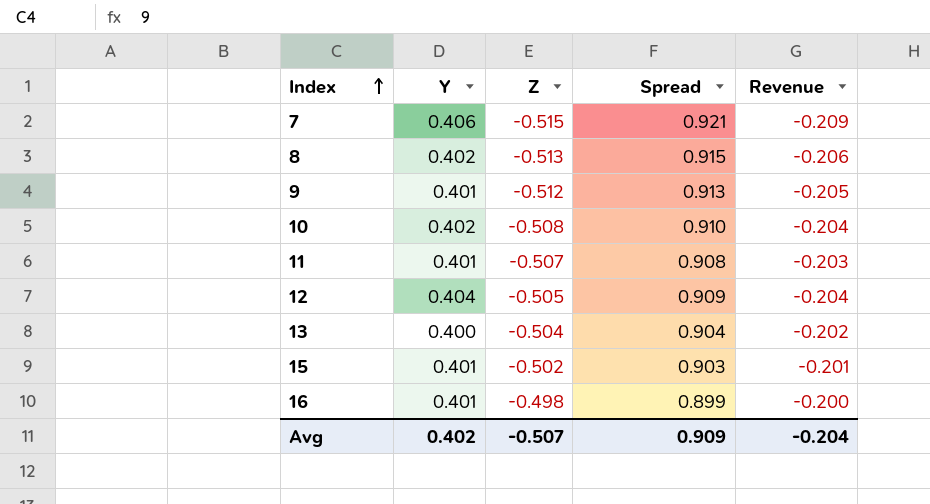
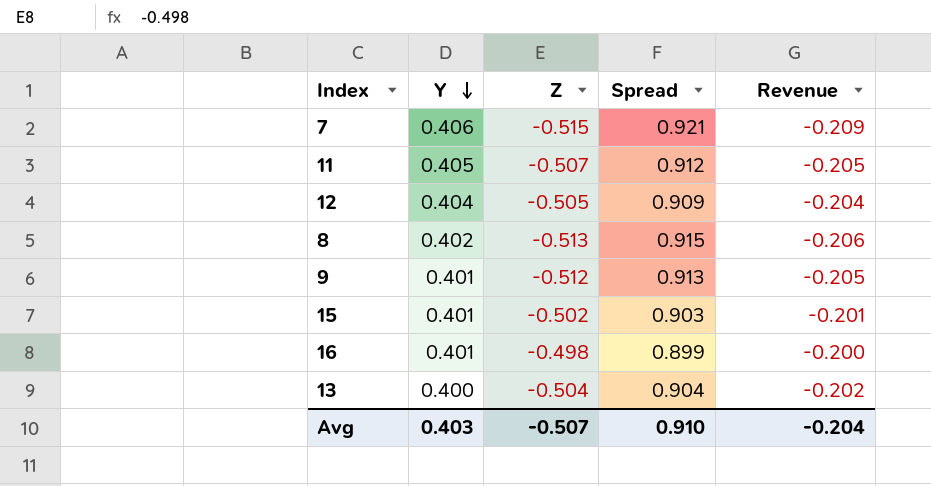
row order: Index ascending -> Y descending
row 10: 0.402 | -0.508 | 0.910 | -0.204 -> none
11 | Y: 0.401 -> 0.405
11 | Spread: 0.908 -> 0.912
11 | Revenue: -0.203 -> -0.205
Avg | Y: 0.402 -> 0.403
Avg | Spread: 0.909 -> 0.910

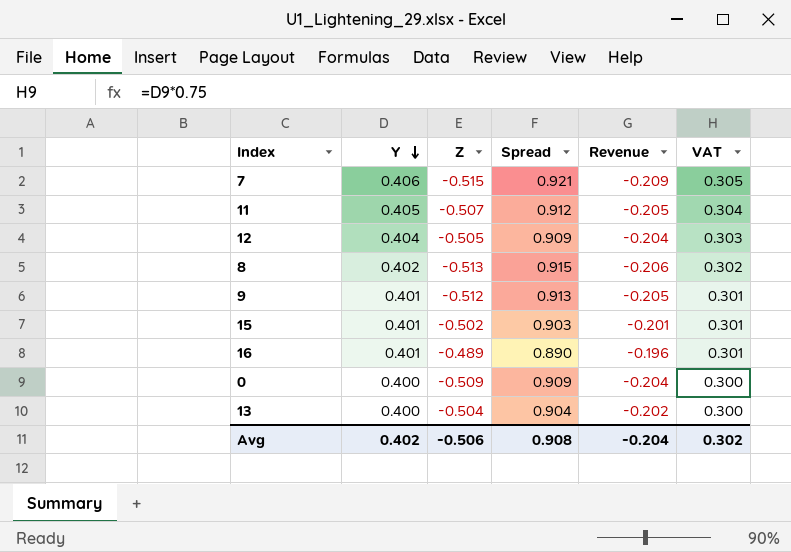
column VAT | formula: none -> [Y] * 0.75
16 | Z: -0.498 -> -0.489
16 | Spread: 0.899 -> 0.890
16 | Revenue: -0.200 -> -0.196
row 0: none -> 0.400 | -0.509 | 0.909 | -0.204 | 0.300
Avg | Y: 0.403 -> 0.402
Avg | Z: -0.507 -> -0.506
Avg | Spread: 0.910 -> 0.908

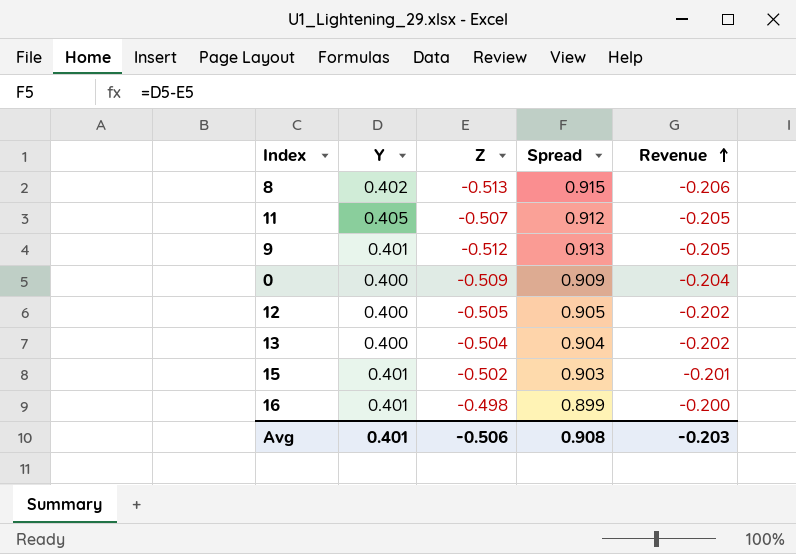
row order: Y descending -> Revenue ascending
column VAT | formula: [Y] * 0.75 -> none
row 7: 0.406 | -0.515 | 0.921 | -0.209 | 0.305 -> none
12 | Y: 0.404 -> 0.400
12 | Spread: 0.909 -> 0.905
12 | Revenue: -0.204 -> -0.202
16 | Z: -0.489 -> -0.498
16 | Spread: 0.890 -> 0.899
16 | Revenue: -0.196 -> -0.200
Avg | Y: 0.402 -> 0.401
Avg | Revenue: -0.204 -> -0.203

